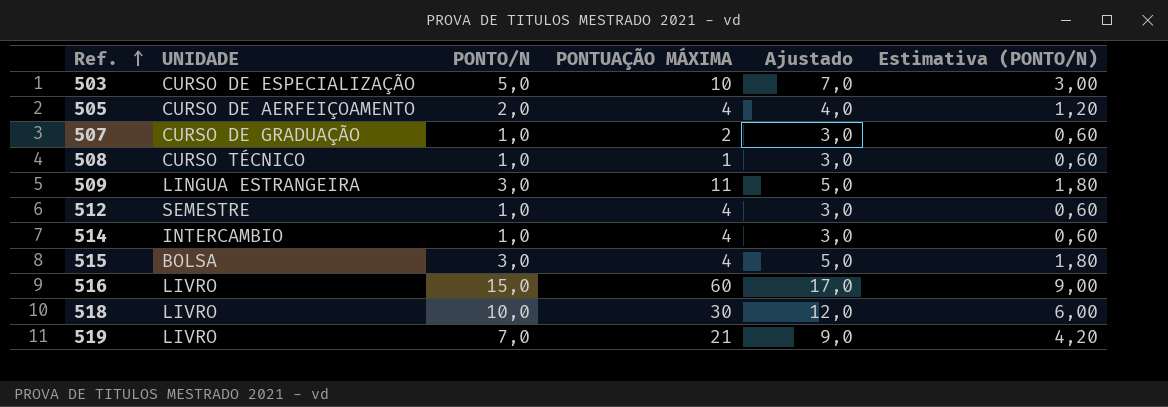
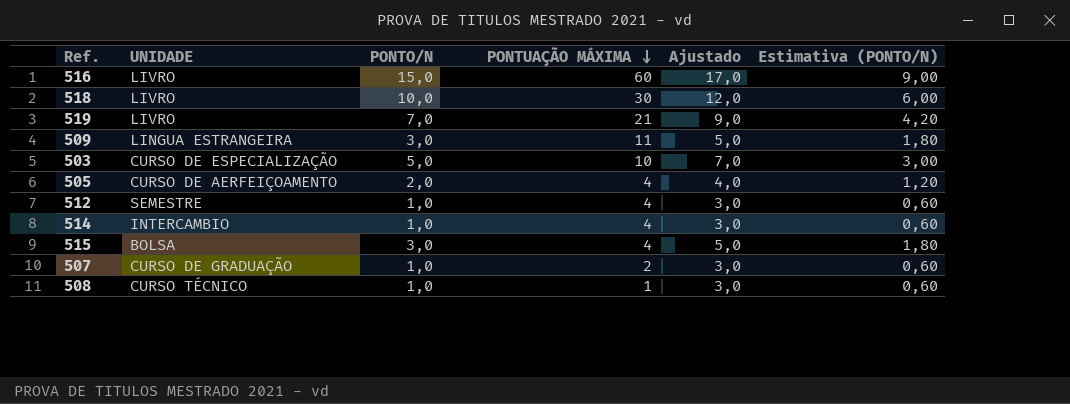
row order: Ref. ascending -> PONTUAÇÃO MÁXIMA descending

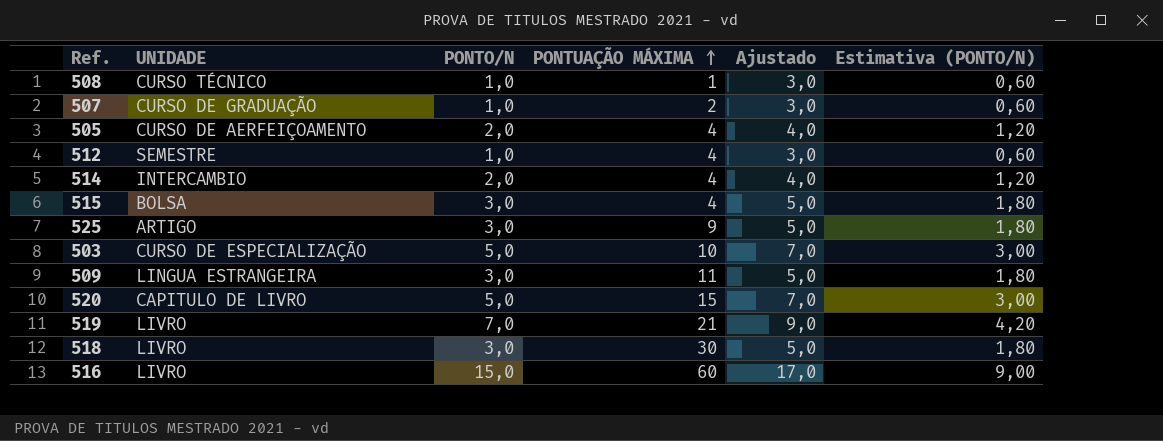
row order: PONTUAÇÃO MÁXIMA descending -> PONTUAÇÃO MÁXIMA ascending
514 | PONTO/N: 1,0 -> 2,0
514 | Ajustado: 3,0 -> 4,0
514 | Estimativa (PONTO/N): 0,60 -> 1,20
row 525: none -> ARTIGO | 3,0 | 9 | 5,0 | 1,80
row 520: none -> CAPITULO DE LIVRO | 5,0 | 15 | 7,0 | 3,00
518 | PONTO/N: 10,0 -> 3,0
518 | Ajustado: 12,0 -> 5,0
518 | Estimativa (PONTO/N): 6,00 -> 1,80

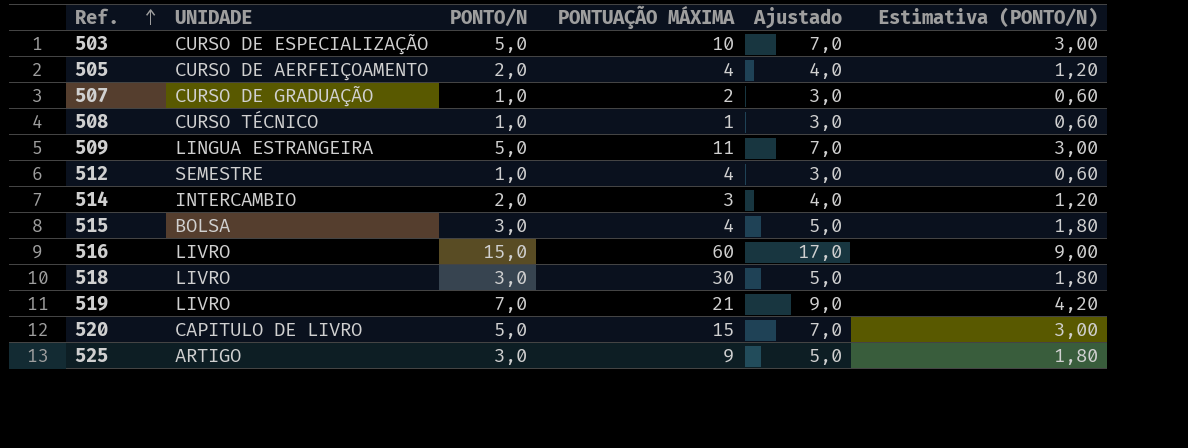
row order: PONTUAÇÃO MÁXIMA ascending -> Ref. ascending
509 | PONTO/N: 3,0 -> 5,0
509 | Ajustado: 5,0 -> 7,0
509 | Estimativa (PONTO/N): 1,80 -> 3,00
514 | PONTUAÇÃO MÁXIMA: 4 -> 3

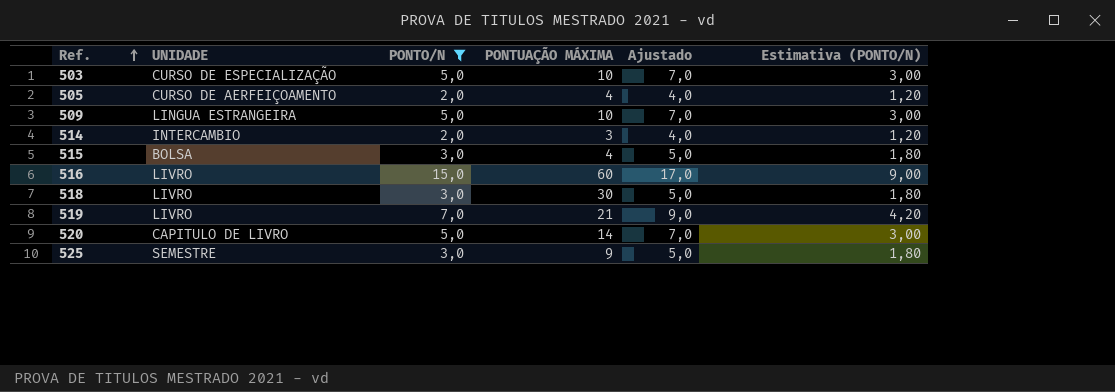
filter: none -> PONTO/N != 1,0
509 | PONTUAÇÃO MÁXIMA: 11 -> 10
520 | PONTUAÇÃO MÁXIMA: 15 -> 14
525 | UNIDADE: ARTIGO -> SEMESTRE

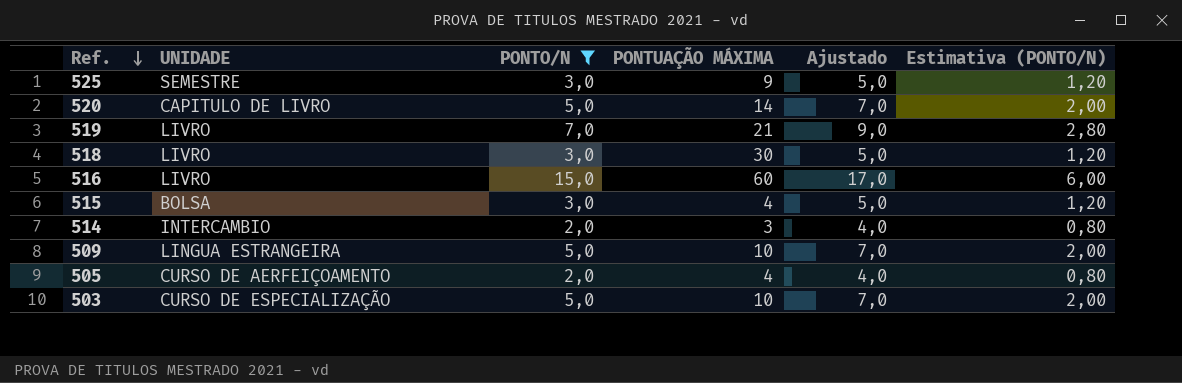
row order: Ref. ascending -> Ref. descending
column Estimativa (PONTO/N) | formula: [PONTO/N] * 0,6 -> [PONTO/N] * 0,4

